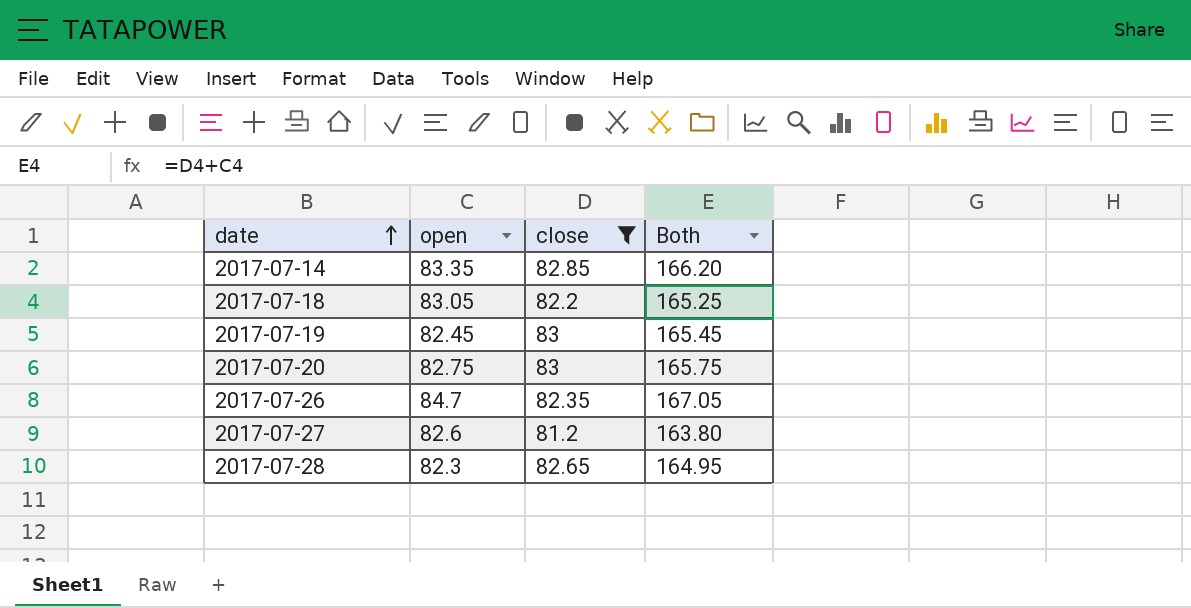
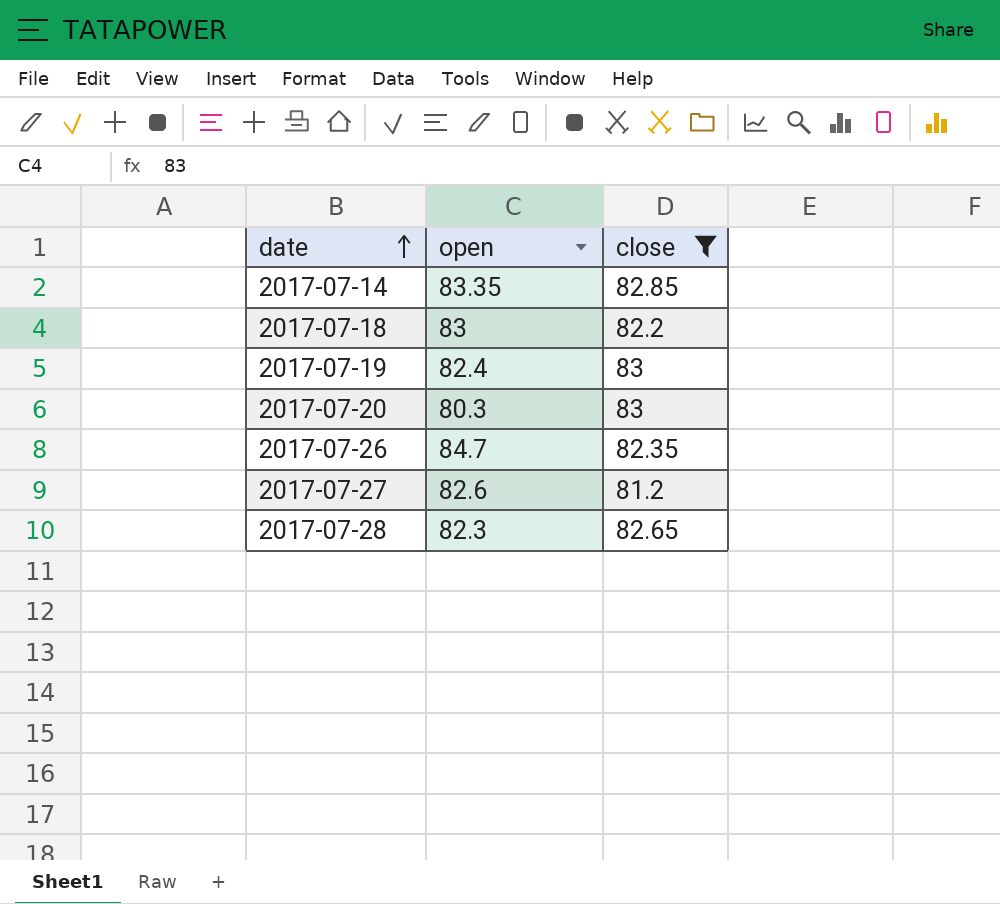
column Both | formula: [open] + [close] -> none
2017-07-18 | open: 83.05 -> 83
2017-07-19 | open: 82.45 -> 82.4
2017-07-20 | open: 82.75 -> 80.3

